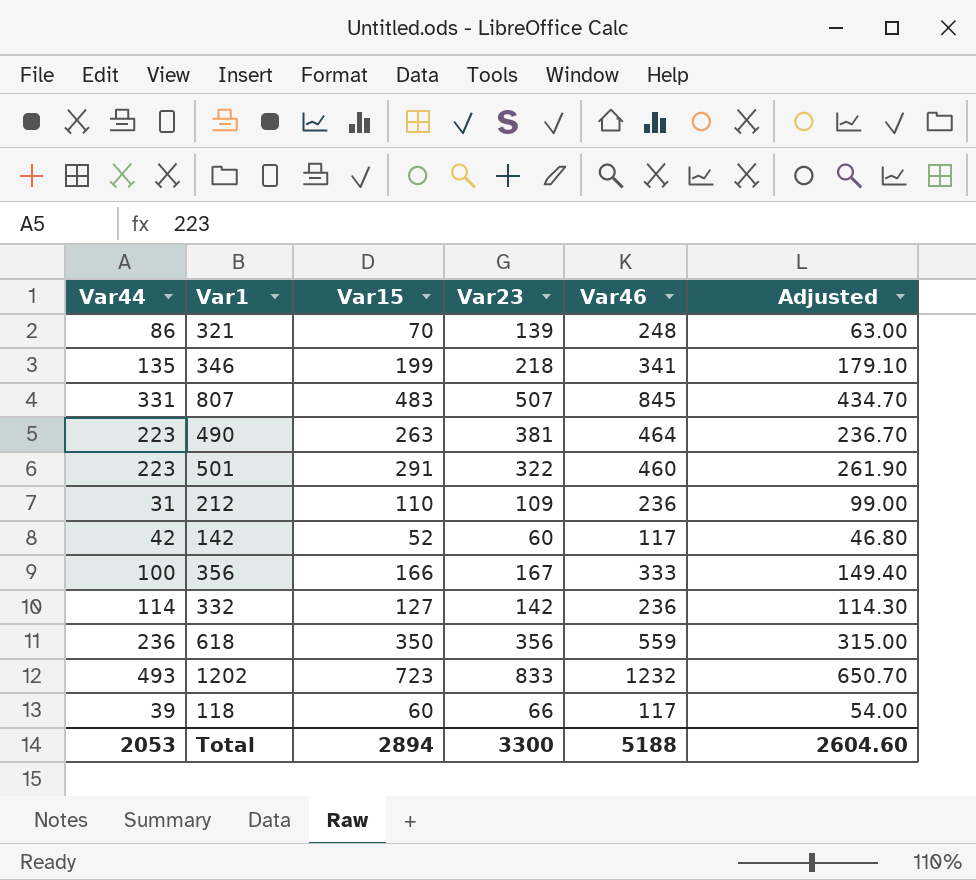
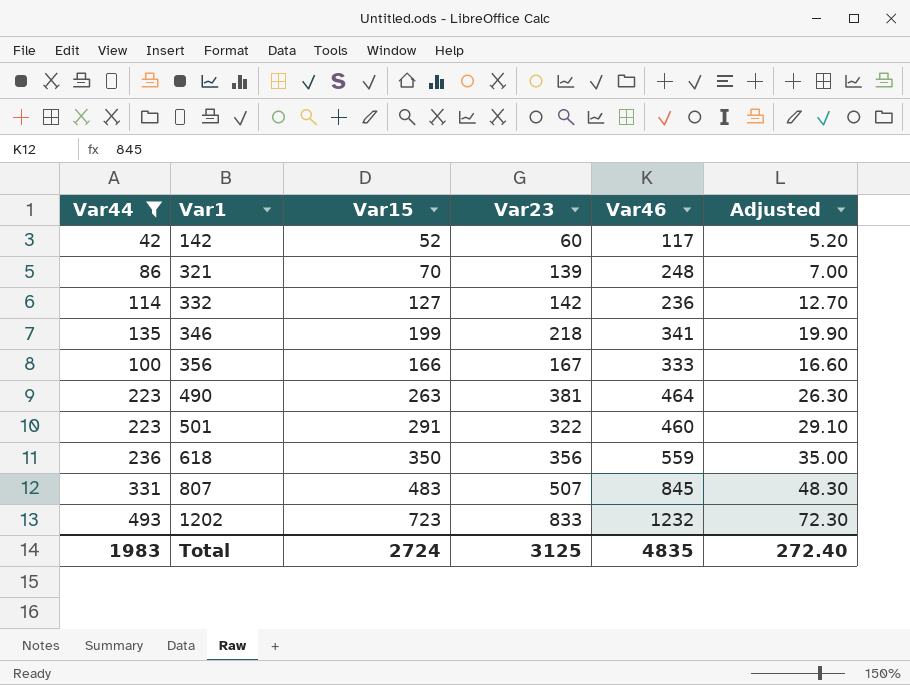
filter: none -> Var44 >= 42
row order: none -> Var1 ascending
column Adjusted | formula: [Var15] * 0.9 -> [Var15] * 0.1
Total | Var44: 2053 -> 1983
Total | Var15: 2894 -> 2724
Total | Var23: 3300 -> 3125
Total | Var46: 5188 -> 4835
Total | Adjusted: 2604.60 -> 272.40

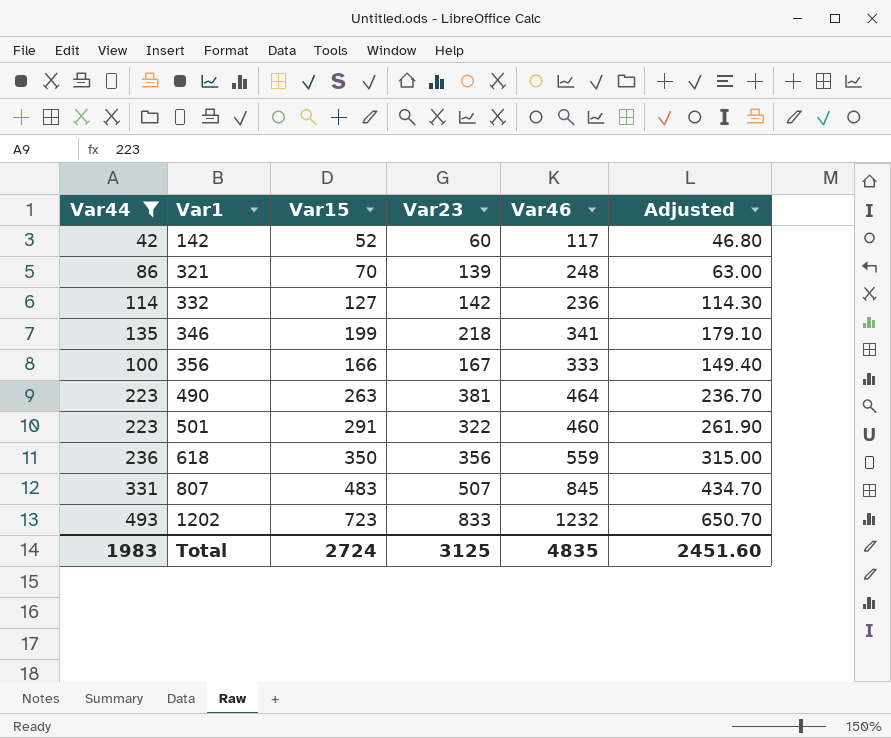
column Adjusted | formula: [Var15] * 0.1 -> [Var15] * 0.9
Total | Adjusted: 272.40 -> 2451.60

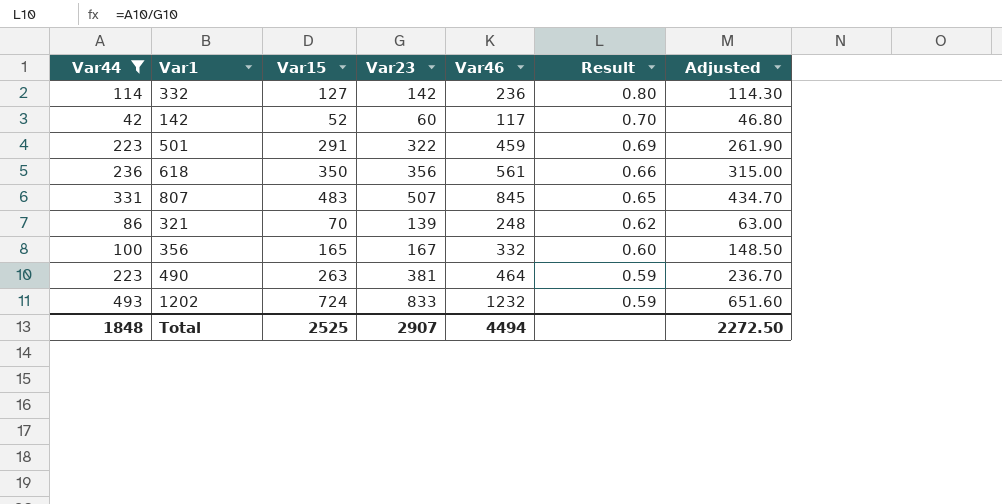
row order: Var1 ascending -> Result descending
column Result | formula: none -> [Var44] / [Var23]
row 346: 135 | 199 | 218 | 341 | 179.10 -> none
501 | Var46: 460 -> 459
618 | Var46: 559 -> 561
356 | Var15: 166 -> 165
356 | Var46: 333 -> 332
356 | Adjusted: 149.40 -> 148.50
1202 | Var15: 723 -> 724
1202 | Adjusted: 650.70 -> 651.60
Total | Var44: 1983 -> 1848
Total | Var15: 2724 -> 2525
Total | Var23: 3125 -> 2907
Total | Var46: 4835 -> 4494
Total | Adjusted: 2451.60 -> 2272.50

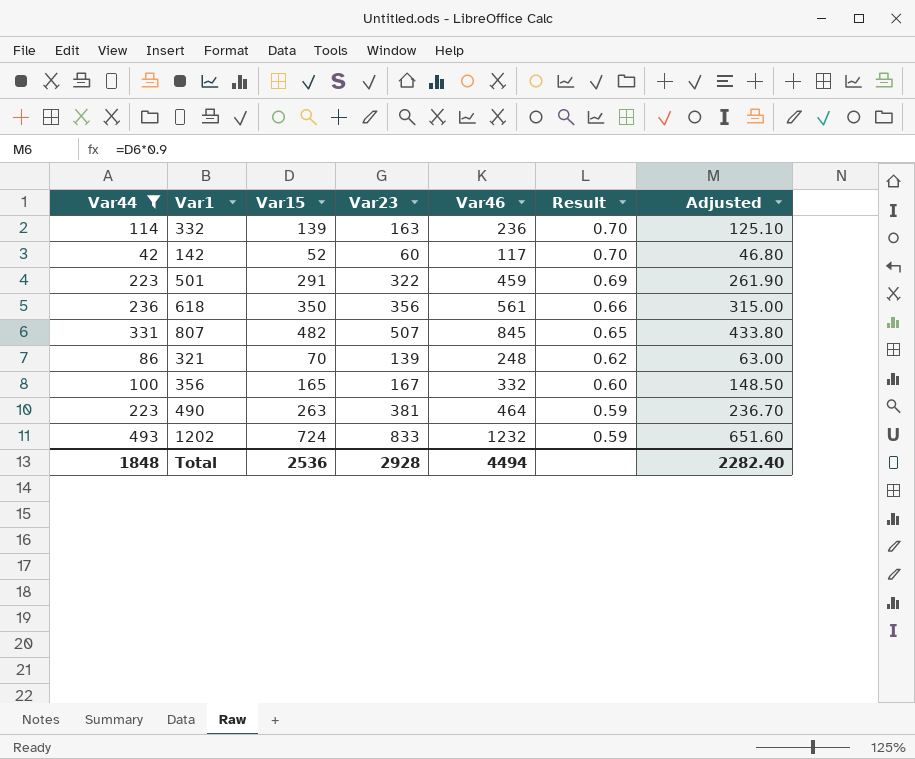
332 | Var15: 127 -> 139
332 | Var23: 142 -> 163
332 | Result: 0.80 -> 0.70
332 | Adjusted: 114.30 -> 125.10
807 | Var15: 483 -> 482
807 | Adjusted: 434.70 -> 433.80
Total | Var15: 2525 -> 2536
Total | Var23: 2907 -> 2928
Total | Adjusted: 2272.50 -> 2282.40

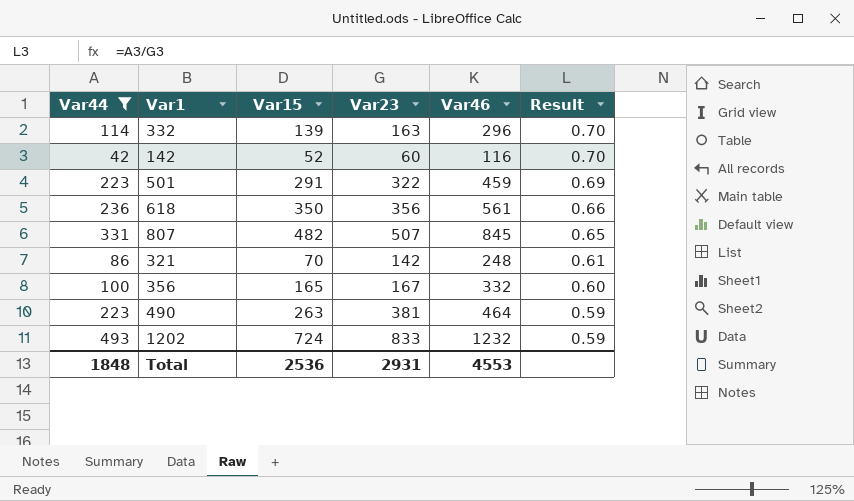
column Adjusted | formula: [Var15] * 0.9 -> none
332 | Var46: 236 -> 296
142 | Var46: 117 -> 116
321 | Var23: 139 -> 142
321 | Result: 0.62 -> 0.61
Total | Var23: 2928 -> 2931
Total | Var46: 4494 -> 4553

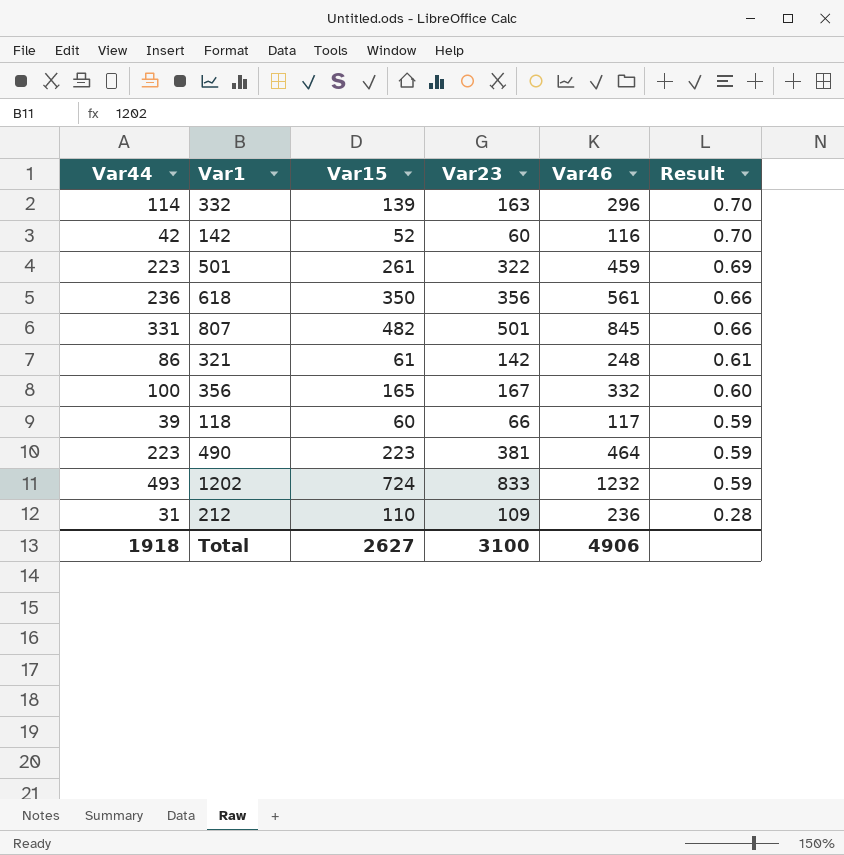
filter: Var44 >= 42 -> none
501 | Var15: 291 -> 261
807 | Var23: 507 -> 501
807 | Result: 0.65 -> 0.66
321 | Var15: 70 -> 61
490 | Var15: 263 -> 223
Total | Var44: 1848 -> 1918
Total | Var15: 2536 -> 2627
Total | Var23: 2931 -> 3100
Total | Var46: 4553 -> 4906

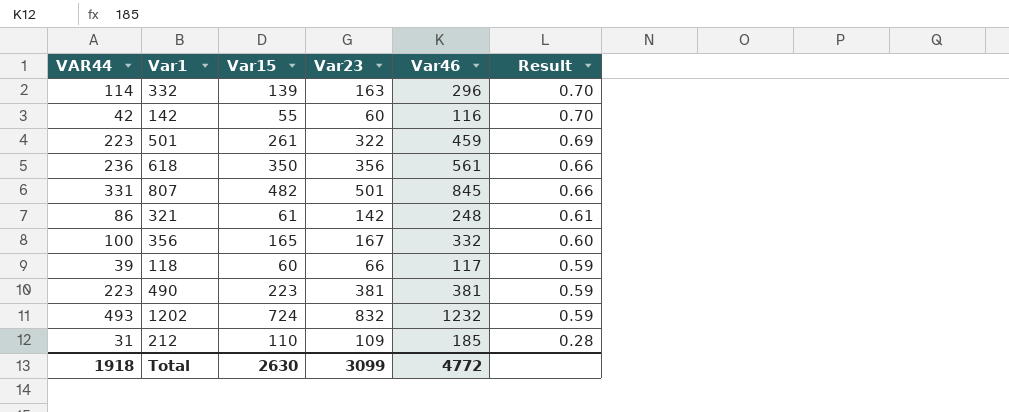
column name: Var44 -> VAR44
142 | Var15: 52 -> 55
490 | Var46: 464 -> 381
1202 | Var23: 833 -> 832
212 | Var46: 236 -> 185
Total | Var15: 2627 -> 2630
Total | Var23: 3100 -> 3099
Total | Var46: 4906 -> 4772

